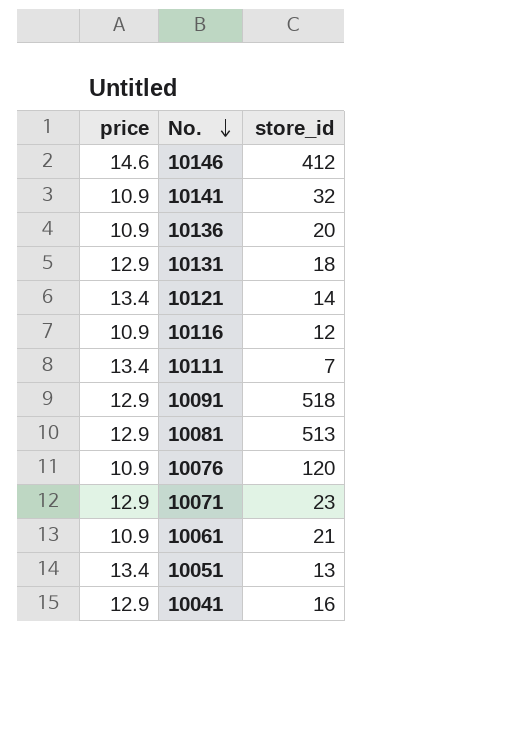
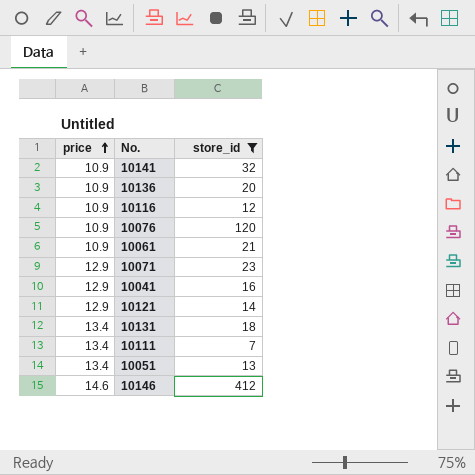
filter: none -> store_id <= 412
row order: No. descending -> price ascending
10121 | price: 13.4 -> 12.9
10131 | price: 12.9 -> 13.4

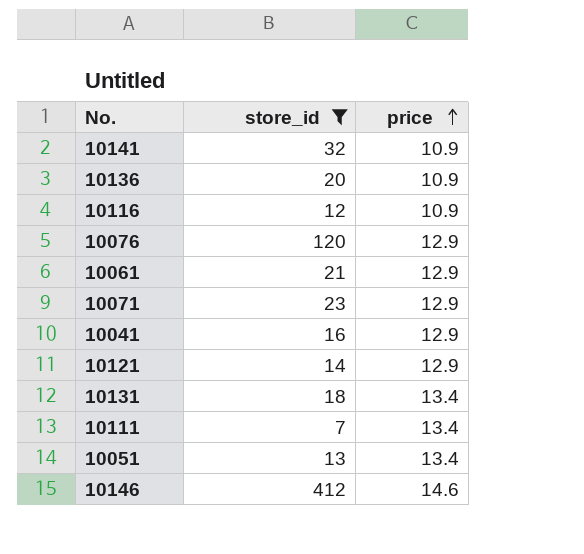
column price | position: 1 -> 3
10076 | price: 10.9 -> 12.9
10061 | price: 10.9 -> 12.9

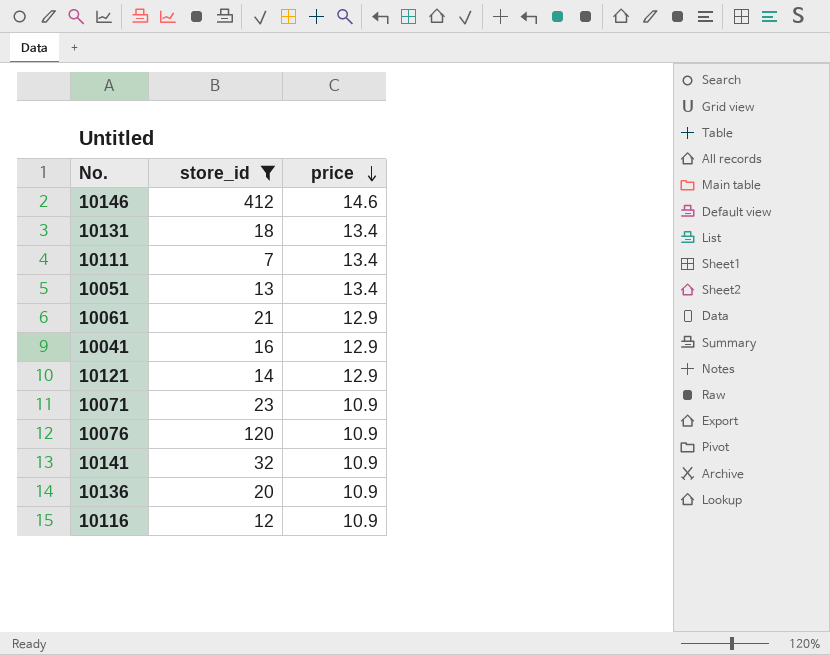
row order: price ascending -> price descending
10071 | price: 12.9 -> 10.9
10076 | price: 12.9 -> 10.9

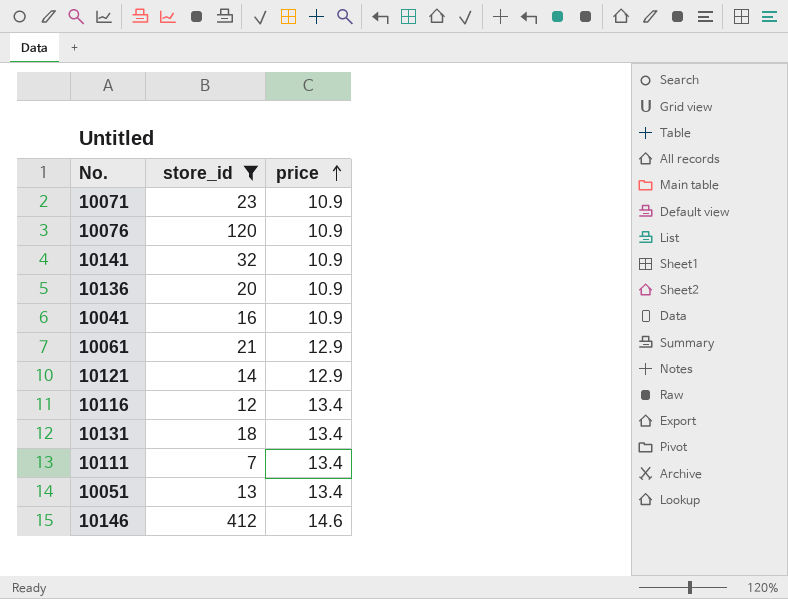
row order: price descending -> price ascending
10041 | price: 12.9 -> 10.9
10116 | price: 10.9 -> 13.4

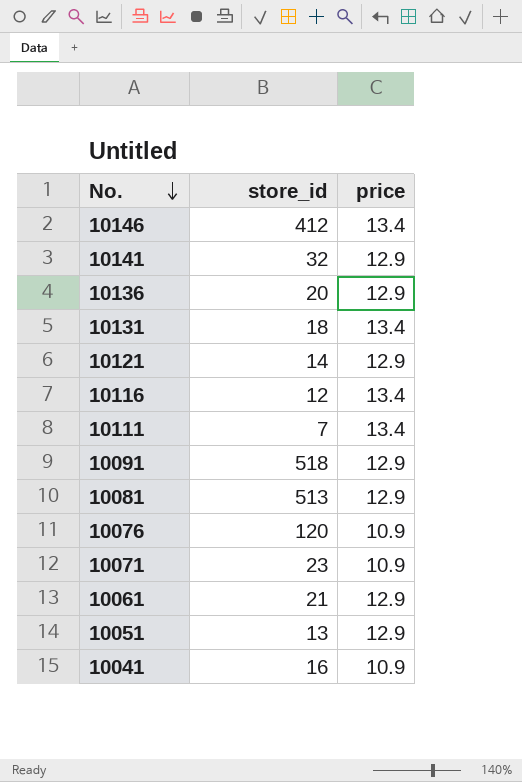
filter: store_id <= 412 -> none
row order: price ascending -> No. descending
10146 | price: 14.6 -> 13.4
10141 | price: 10.9 -> 12.9
10136 | price: 10.9 -> 12.9
10051 | price: 13.4 -> 12.9

